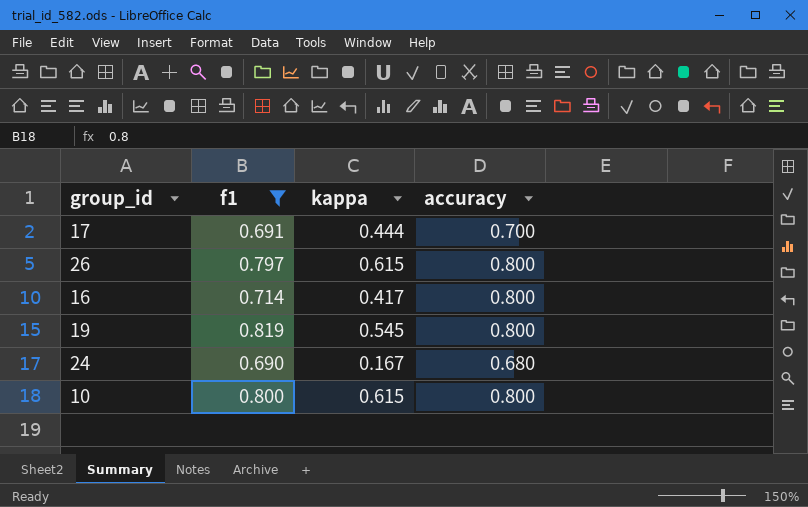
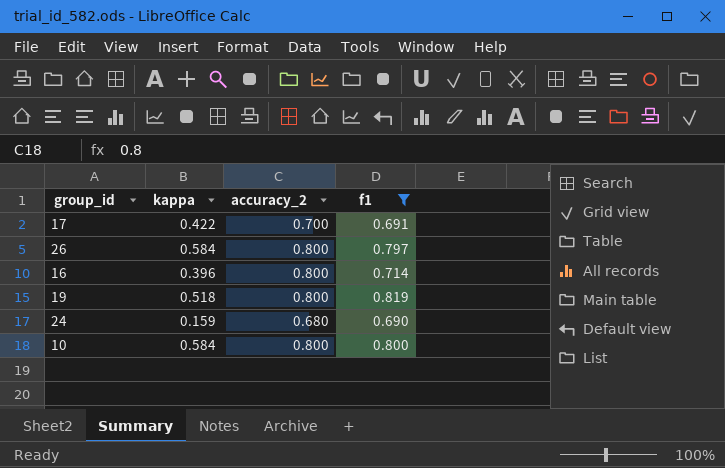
column name: accuracy -> accuracy_2
column f1 | position: 2 -> 4
17 | kappa: 0.444 -> 0.422
26 | kappa: 0.615 -> 0.584
16 | kappa: 0.417 -> 0.396
19 | kappa: 0.545 -> 0.518
24 | kappa: 0.167 -> 0.159
10 | kappa: 0.615 -> 0.584

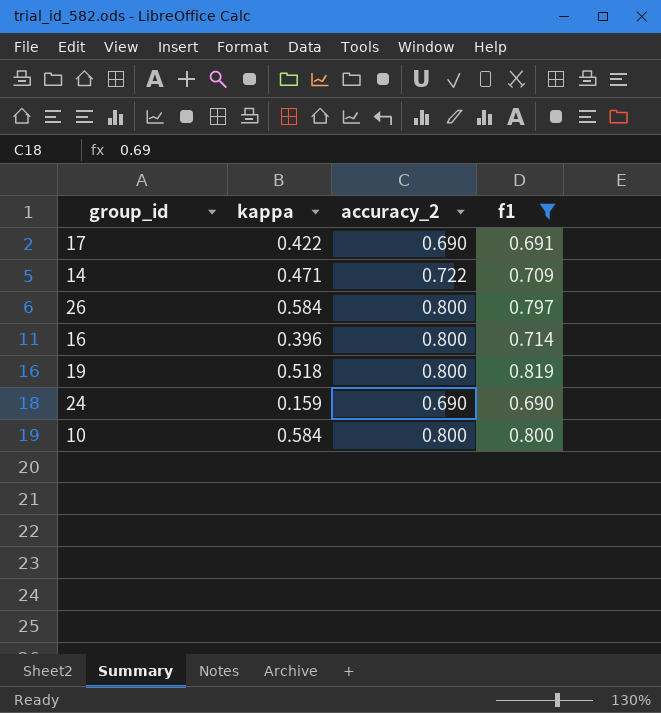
17 | accuracy_2: 0.700 -> 0.690
row 14: none -> 0.471 | 0.722 | 0.709
24 | accuracy_2: 0.680 -> 0.690

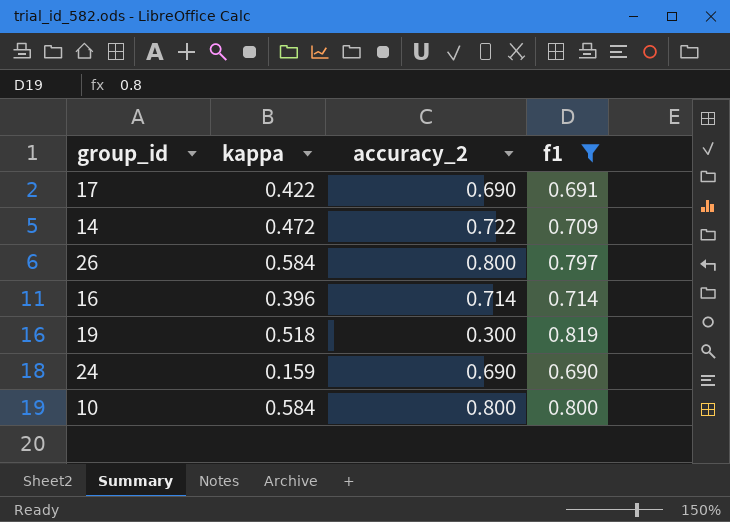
14 | kappa: 0.471 -> 0.472
16 | accuracy_2: 0.800 -> 0.714
19 | accuracy_2: 0.800 -> 0.300

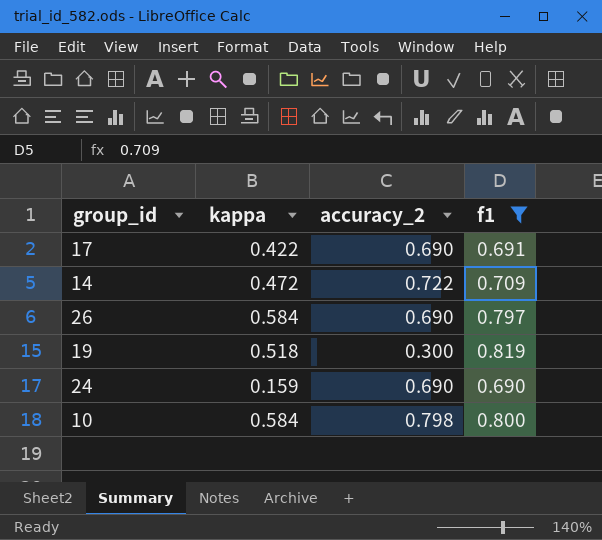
row 16: 0.396 | 0.714 | 0.714 -> none
26 | accuracy_2: 0.800 -> 0.690
10 | accuracy_2: 0.800 -> 0.798

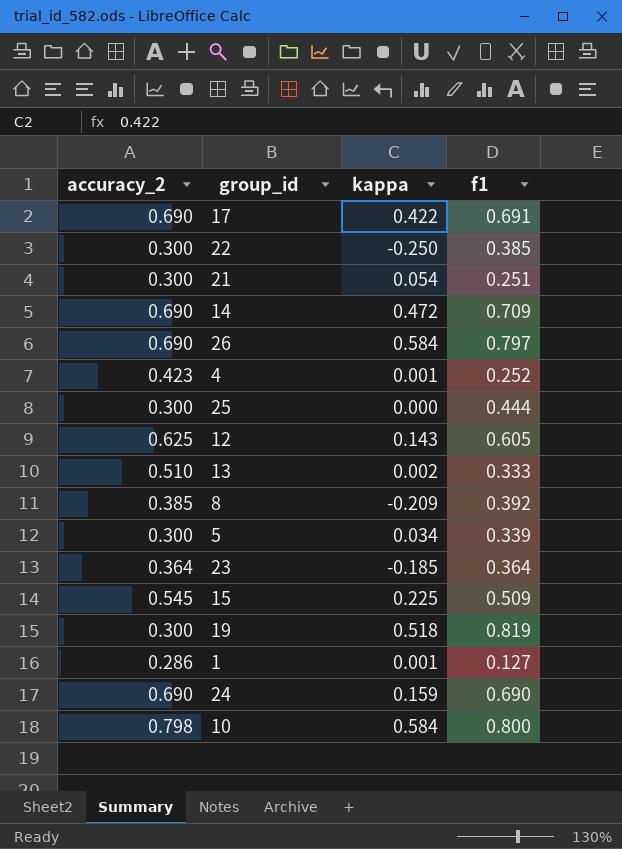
filter: f1 >= 0.690 -> none
column accuracy_2 | position: 3 -> 1
14 | accuracy_2: 0.722 -> 0.690

